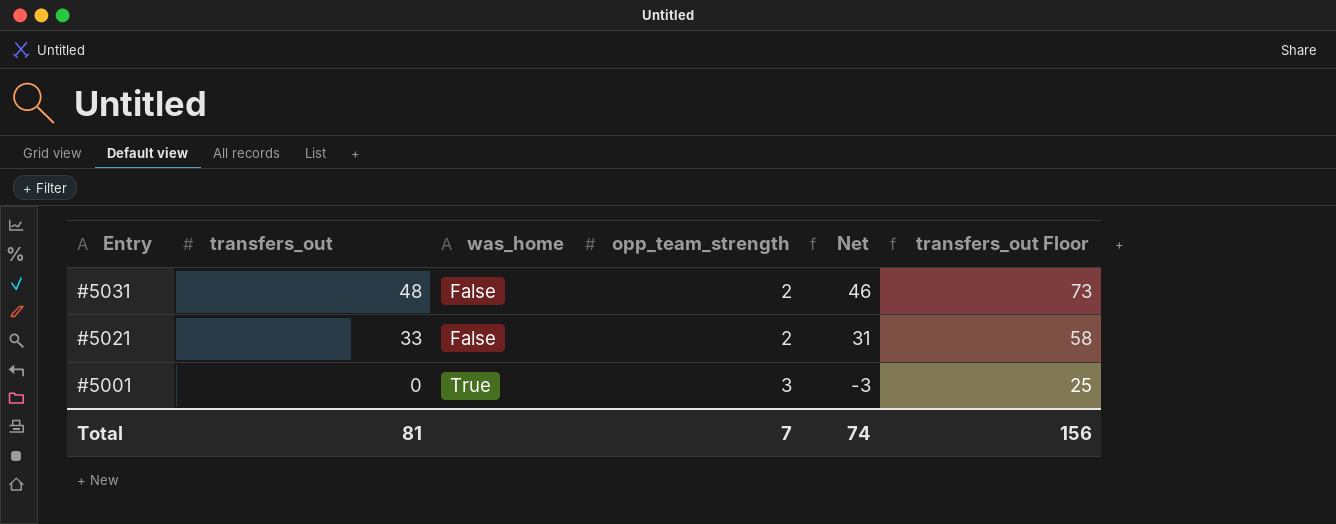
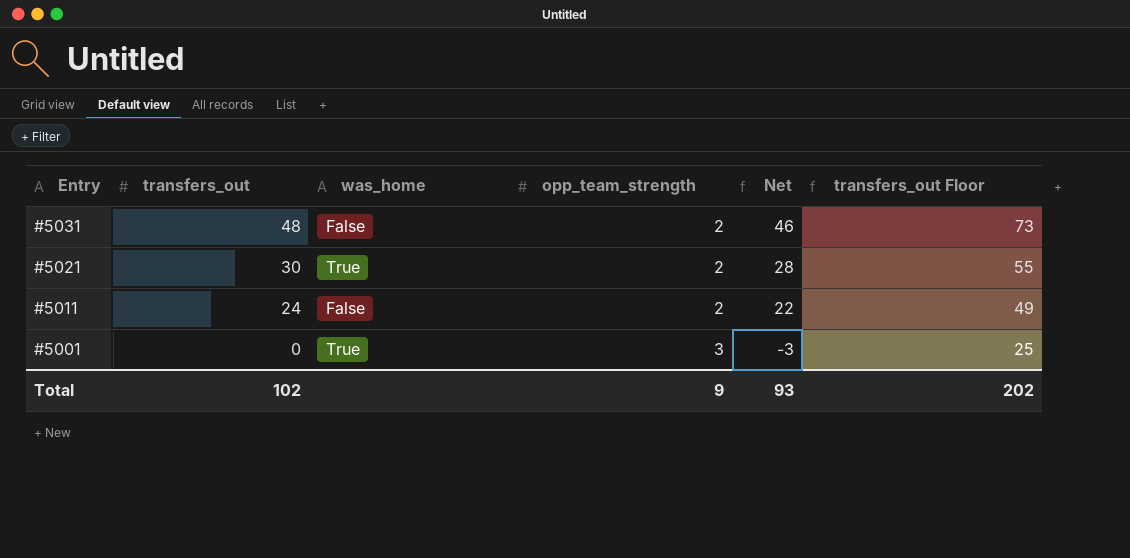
#5021 | transfers_out: 33 -> 30
#5021 | was_home: False -> True
#5021 | Net: 31 -> 28
#5021 | transfers_out Floor: 58 -> 55
row #5011: none -> 24 | False | 2 | 22 | 49
Total | transfers_out: 81 -> 102
Total | opp_team_strength: 7 -> 9
Total | Net: 74 -> 93
Total | transfers_out Floor: 156 -> 202

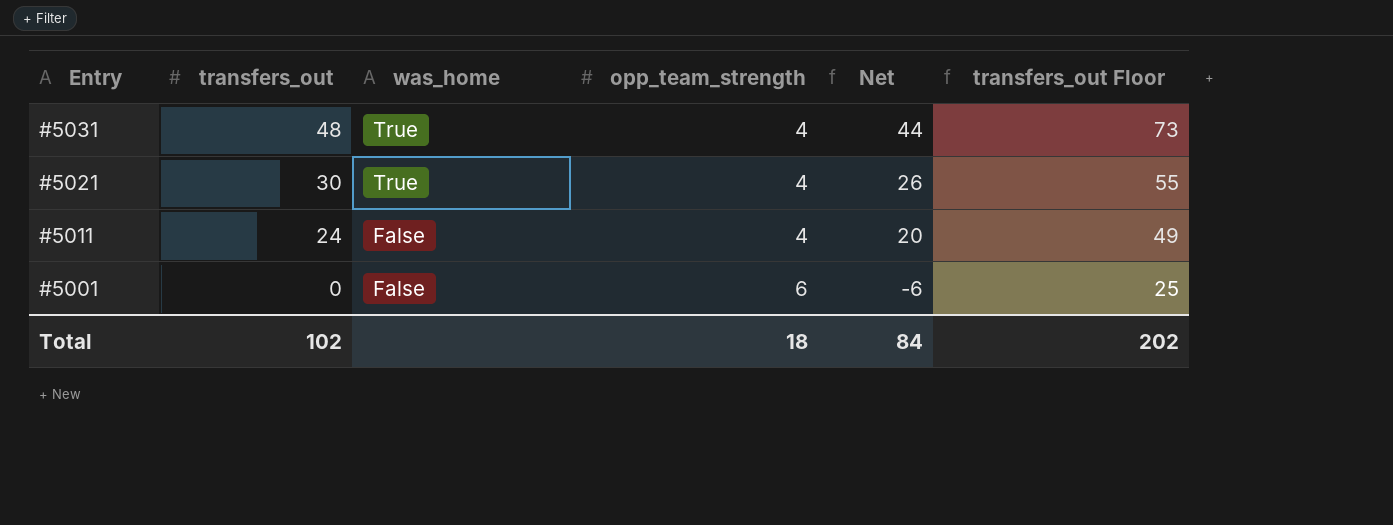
#5031 | was_home: False -> True
#5031 | opp_team_strength: 2 -> 4
#5031 | Net: 46 -> 44
#5021 | opp_team_strength: 2 -> 4
#5021 | Net: 28 -> 26
#5011 | opp_team_strength: 2 -> 4
#5011 | Net: 22 -> 20
#5001 | was_home: True -> False
#5001 | opp_team_strength: 3 -> 6
#5001 | Net: -3 -> -6
Total | opp_team_strength: 9 -> 18
Total | Net: 93 -> 84

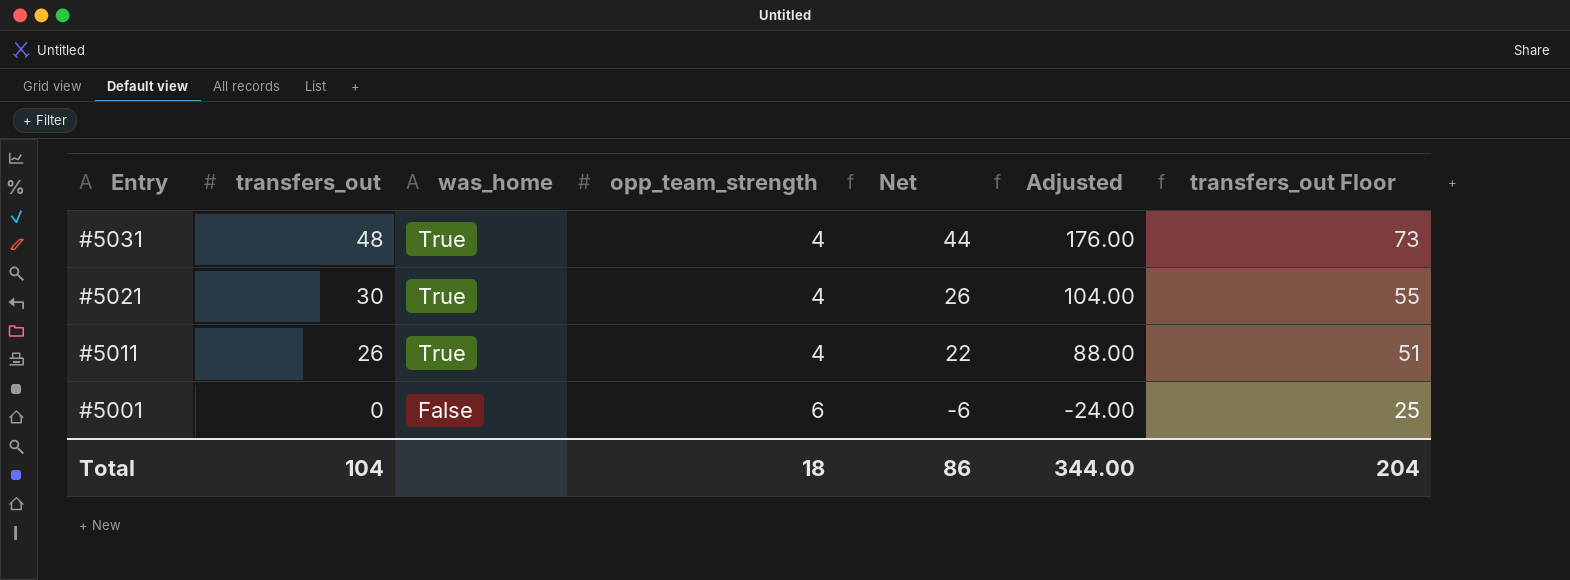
column Adjusted | formula: none -> [Net] * 4
#5011 | transfers_out: 24 -> 26
#5011 | was_home: False -> True
#5011 | Net: 20 -> 22
#5011 | transfers_out Floor: 49 -> 51
Total | transfers_out: 102 -> 104
Total | Net: 84 -> 86
Total | transfers_out Floor: 202 -> 204

